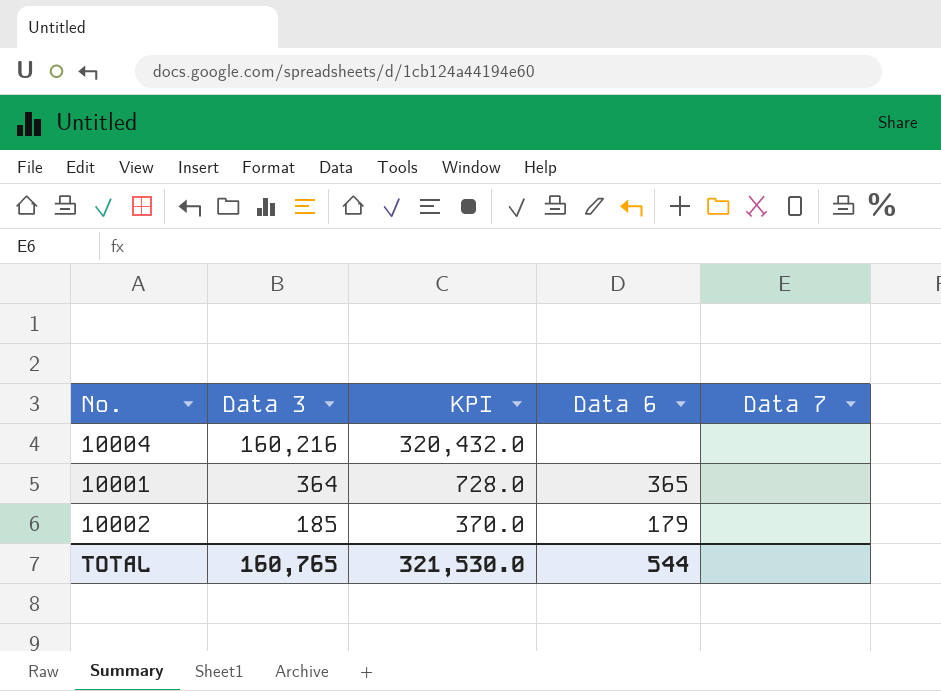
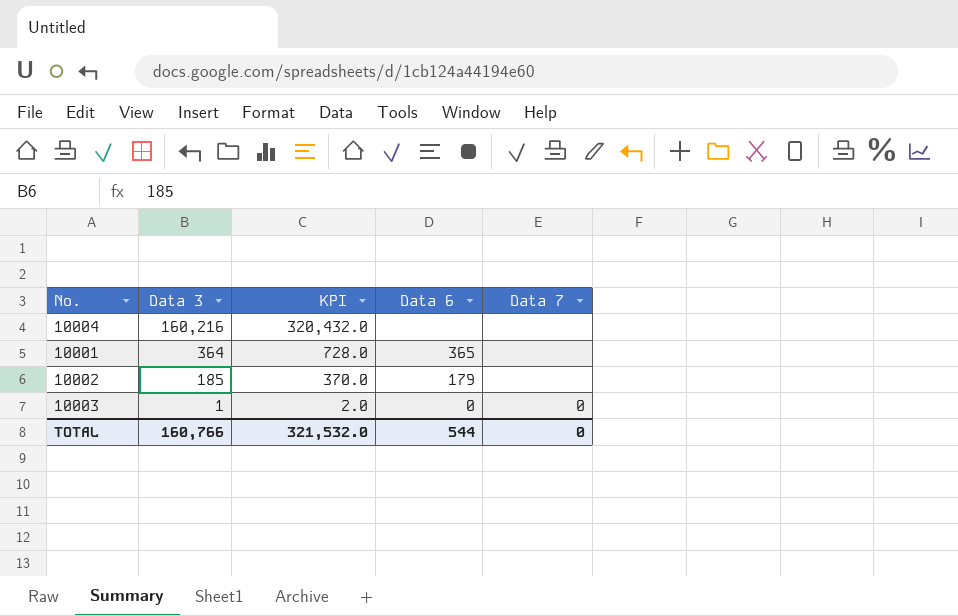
row 10003: none -> 1 | 2.0 | 0 | 0
TOTAL | Data 3: 160,765 -> 160,766
TOTAL | KPI: 321,530.0 -> 321,532.0
TOTAL | Data 7: none -> 0

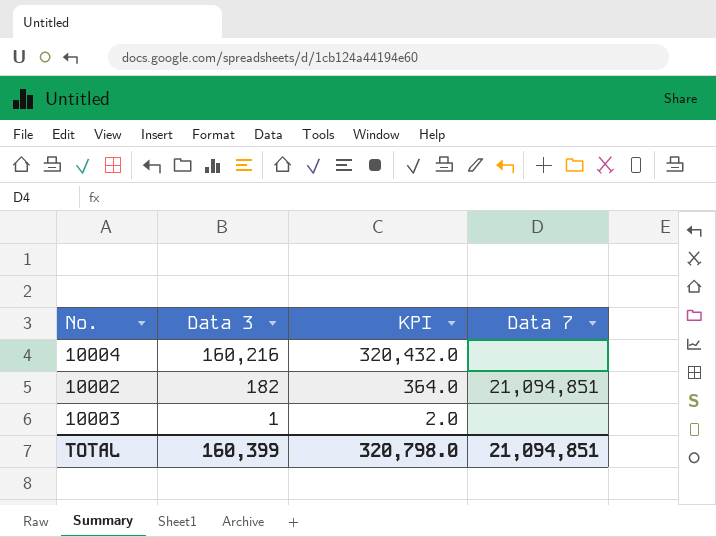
column Data 6 | position: 4 -> none
row 10001: 364 | 728.0 | 365 | none -> none
10002 | Data 3: 185 -> 182
10002 | KPI: 370.0 -> 364.0
10002 | Data 7: none -> 21,094,851
10003 | Data 7: 0 -> none
TOTAL | Data 3: 160,766 -> 160,399
TOTAL | KPI: 321,532.0 -> 320,798.0
TOTAL | Data 7: 0 -> 21,094,851

